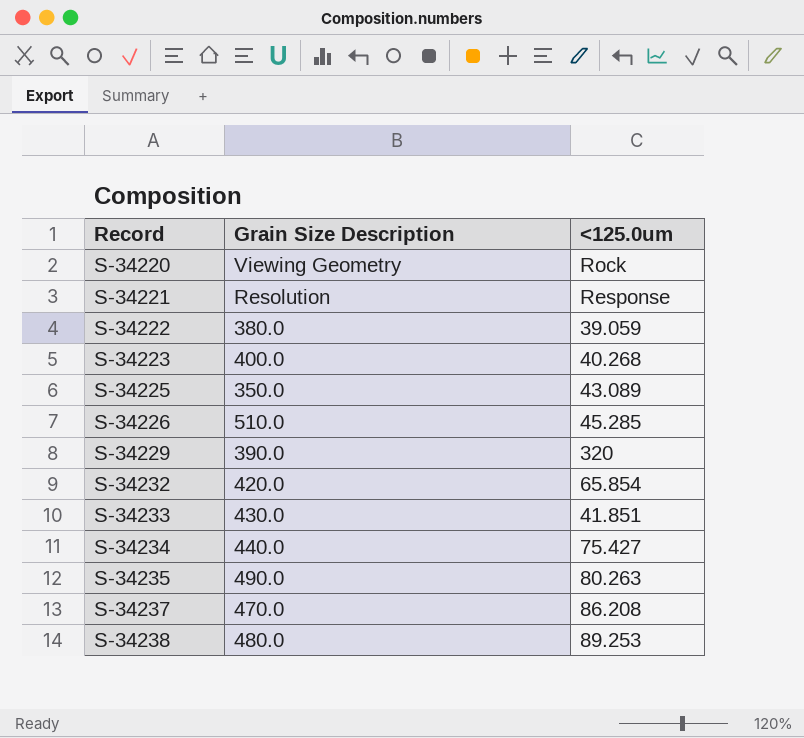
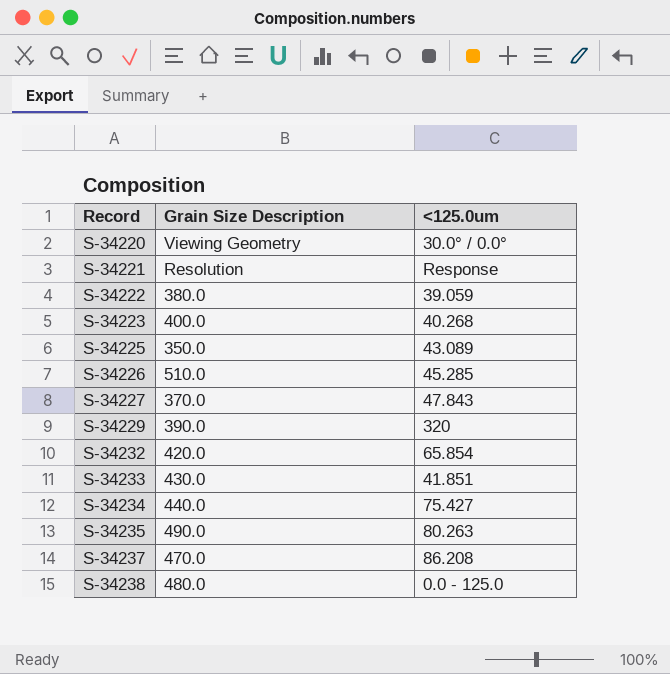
S-34220 | <125.0um: Rock -> 30.0° / 0.0°
row S-34227: none -> 370.0 | 47.843
S-34238 | <125.0um: 89.253 -> 0.0 - 125.0

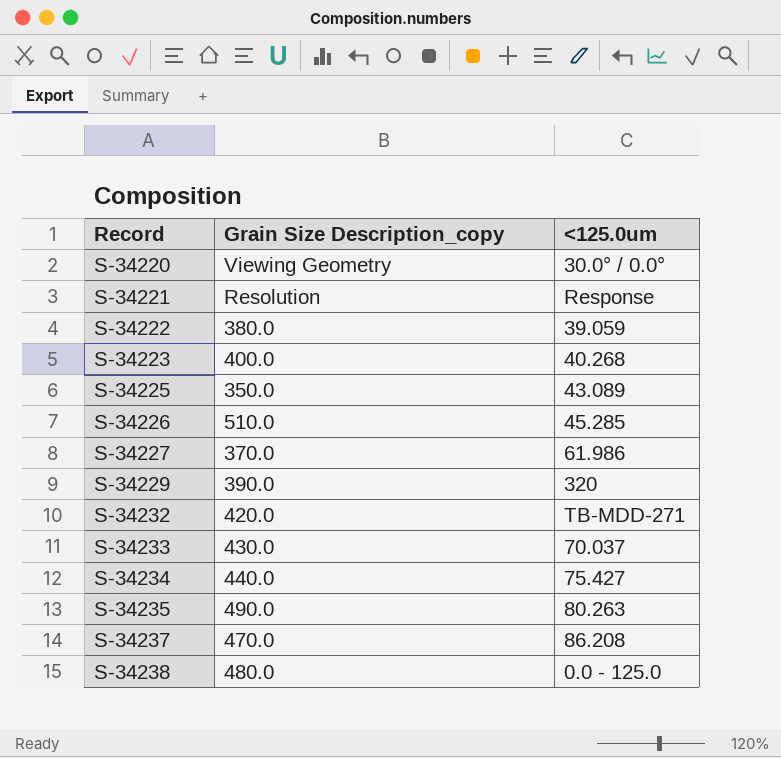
column name: Grain Size Description -> Grain Size Description_copy
S-34227 | <125.0um: 47.843 -> 61.986
S-34232 | <125.0um: 65.854 -> TB-MDD-271
S-34233 | <125.0um: 41.851 -> 70.037

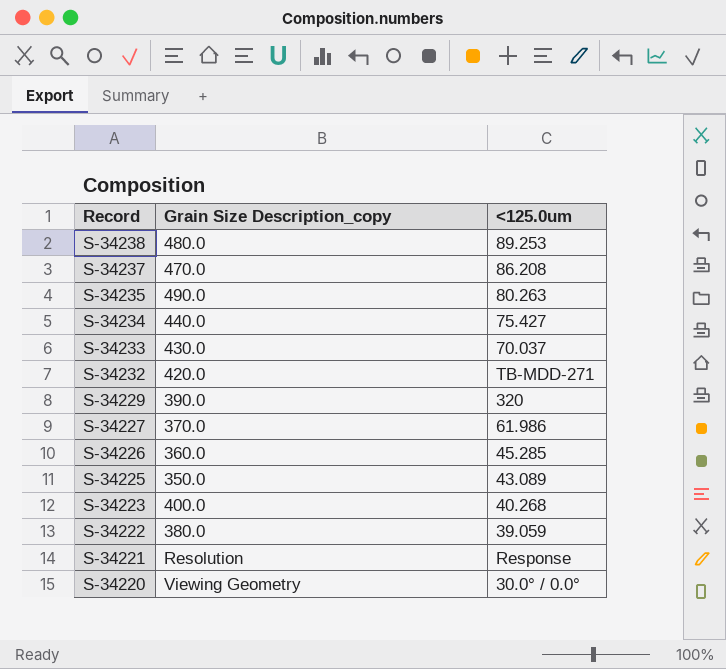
row order: Record ascending -> Record descending
S-34238 | <125.0um: 0.0 - 125.0 -> 89.253
S-34226 | Grain Size Description_copy: 510.0 -> 360.0

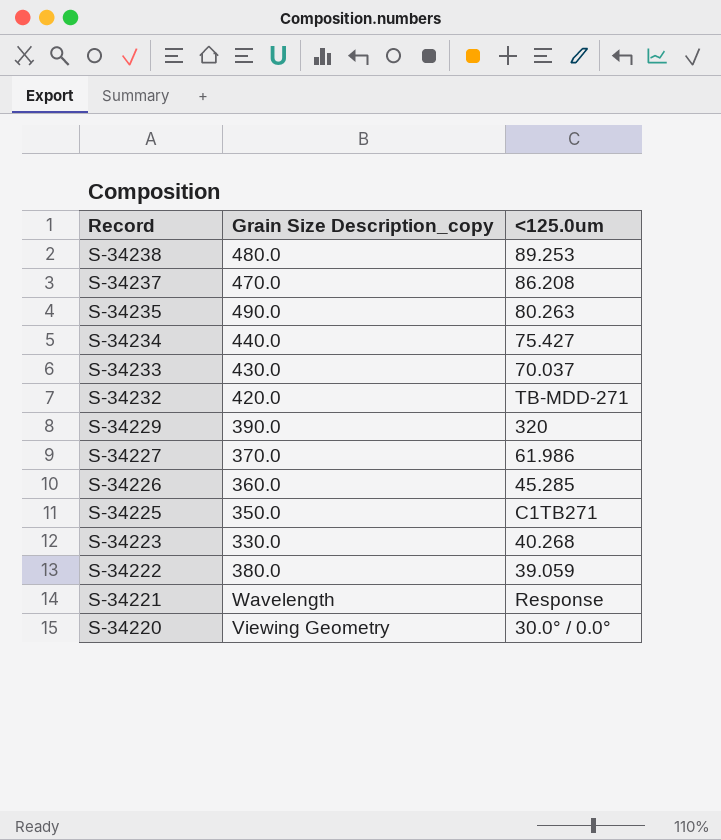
S-34225 | <125.0um: 43.089 -> C1TB271
S-34223 | Grain Size Description_copy: 400.0 -> 330.0
S-34221 | Grain Size Description_copy: Resolution -> Wavelength

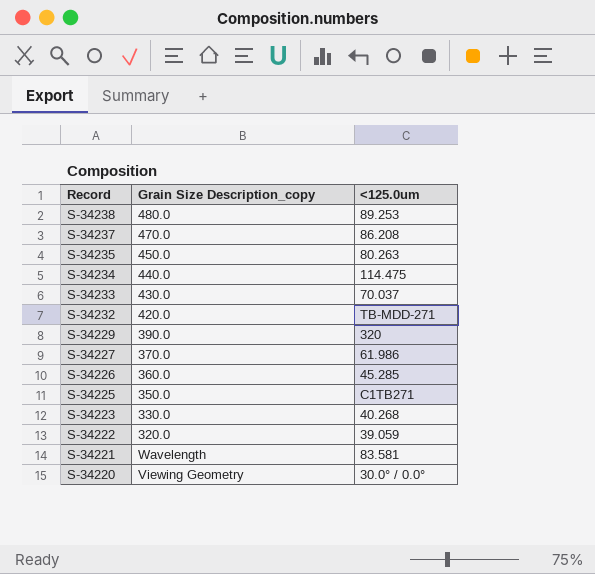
S-34235 | Grain Size Description_copy: 490.0 -> 450.0
S-34234 | <125.0um: 75.427 -> 114.475
S-34222 | Grain Size Description_copy: 380.0 -> 320.0
S-34221 | <125.0um: Response -> 83.581

